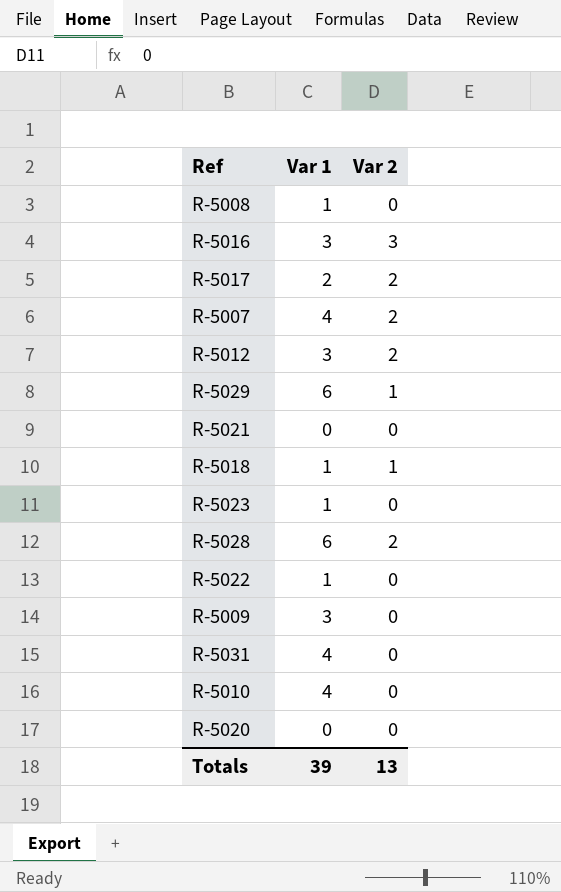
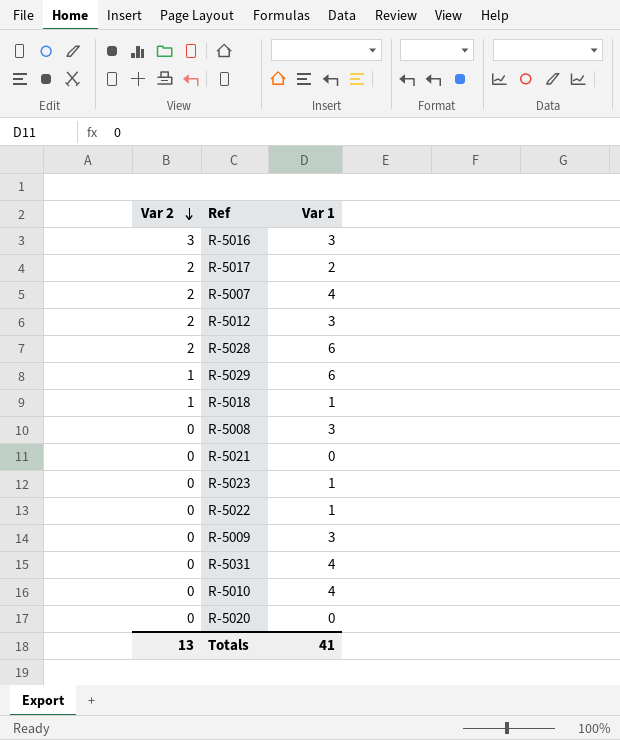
row order: none -> Var 2 descending
column Var 2 | position: 3 -> 1
R-5008 | Var 1: 1 -> 3
Totals | Var 1: 39 -> 41

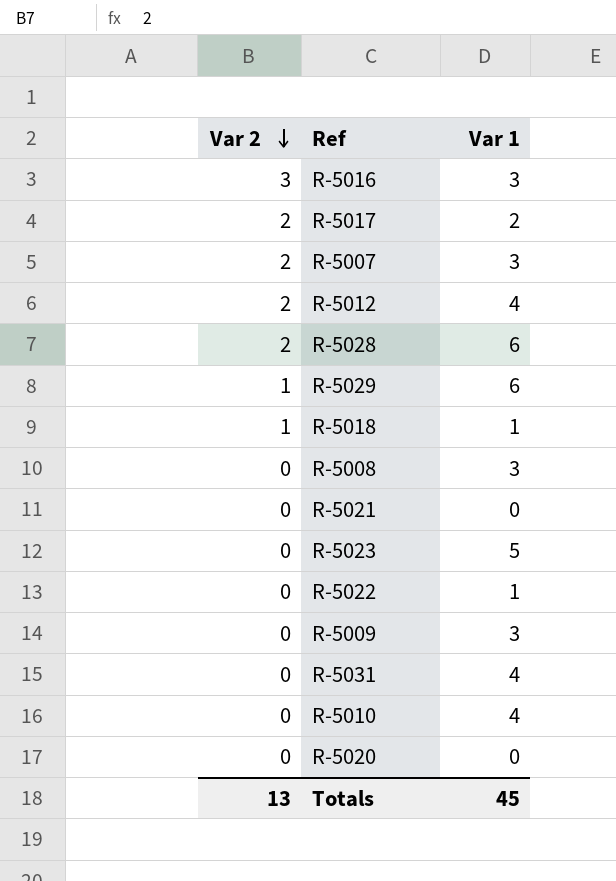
R-5007 | Var 1: 4 -> 3
R-5012 | Var 1: 3 -> 4
R-5023 | Var 1: 1 -> 5
Totals | Var 1: 41 -> 45

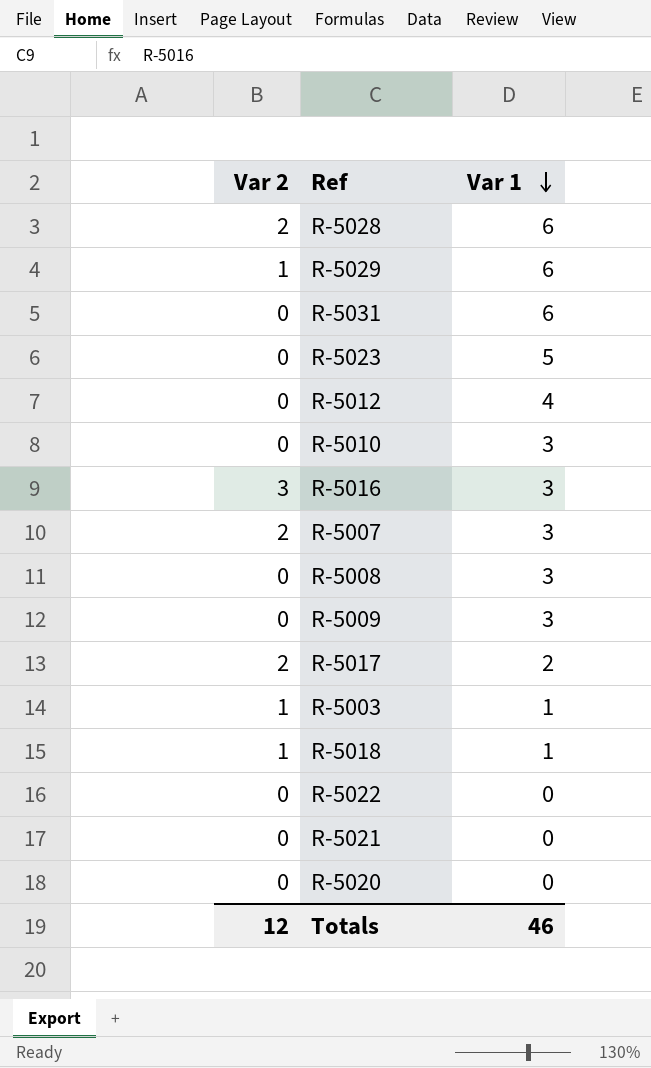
row order: Var 2 descending -> Var 1 descending
R-5031 | Var 1: 4 -> 6
R-5012 | Var 2: 2 -> 0
R-5010 | Var 1: 4 -> 3
row R-5003: none -> 1 | 1
R-5022 | Var 1: 1 -> 0
Totals | Var 2: 13 -> 12
Totals | Var 1: 45 -> 46

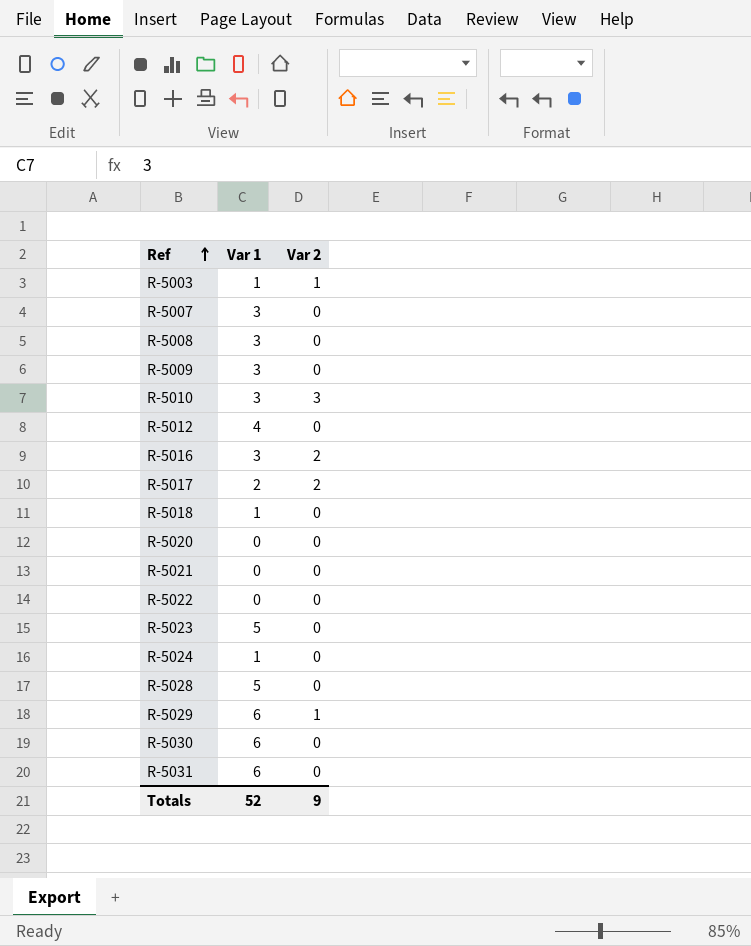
row order: Var 1 descending -> Ref ascending
column Var 2 | position: 1 -> 3
R-5007 | Var 2: 2 -> 0
R-5010 | Var 2: 0 -> 3
R-5016 | Var 2: 3 -> 2
R-5018 | Var 2: 1 -> 0
row R-5024: none -> 1 | 0
R-5028 | Var 1: 6 -> 5
R-5028 | Var 2: 2 -> 0
row R-5030: none -> 6 | 0
Totals | Var 1: 46 -> 52
Totals | Var 2: 12 -> 9

